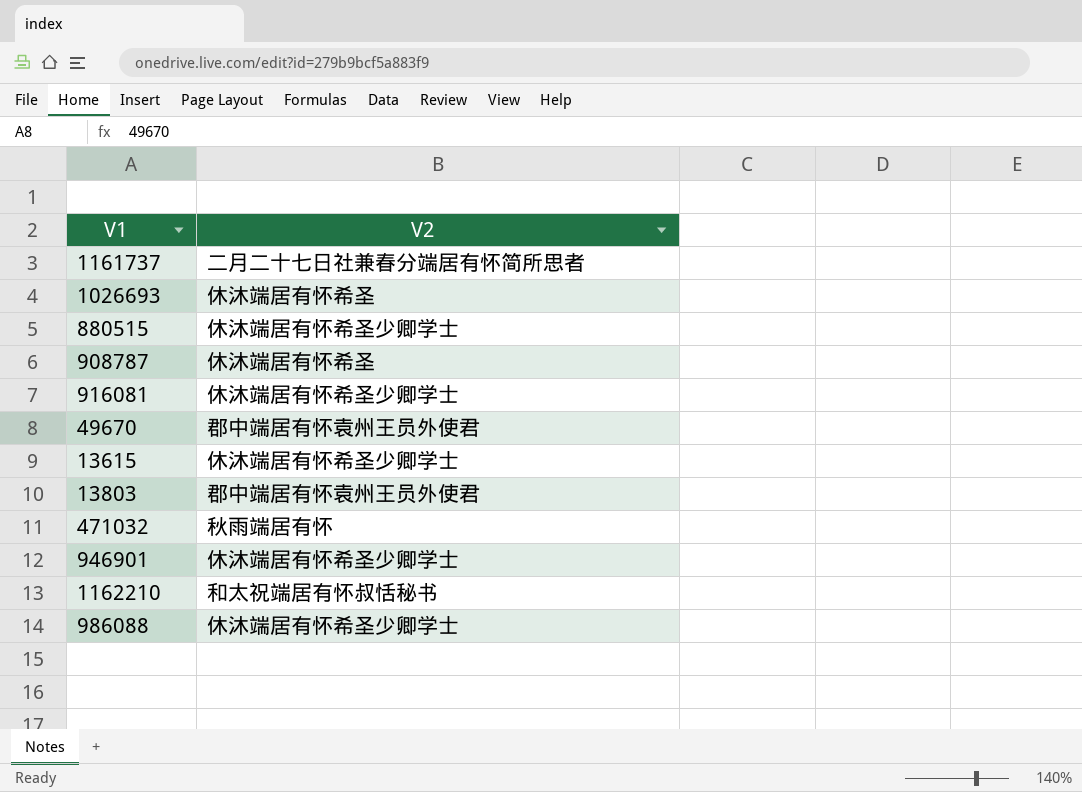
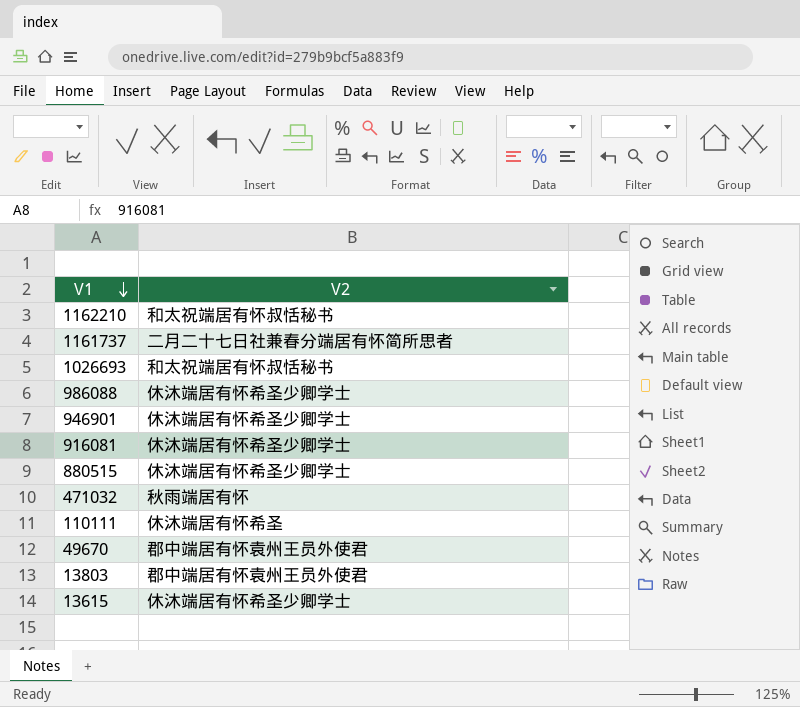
row order: none -> V1 descending
row 908787: 休沐端居有怀希圣 -> none
1026693 | V2: 休沐端居有怀希圣 -> 和太祝端居有怀叔恬秘书
row 110111: none -> 休沐端居有怀希圣

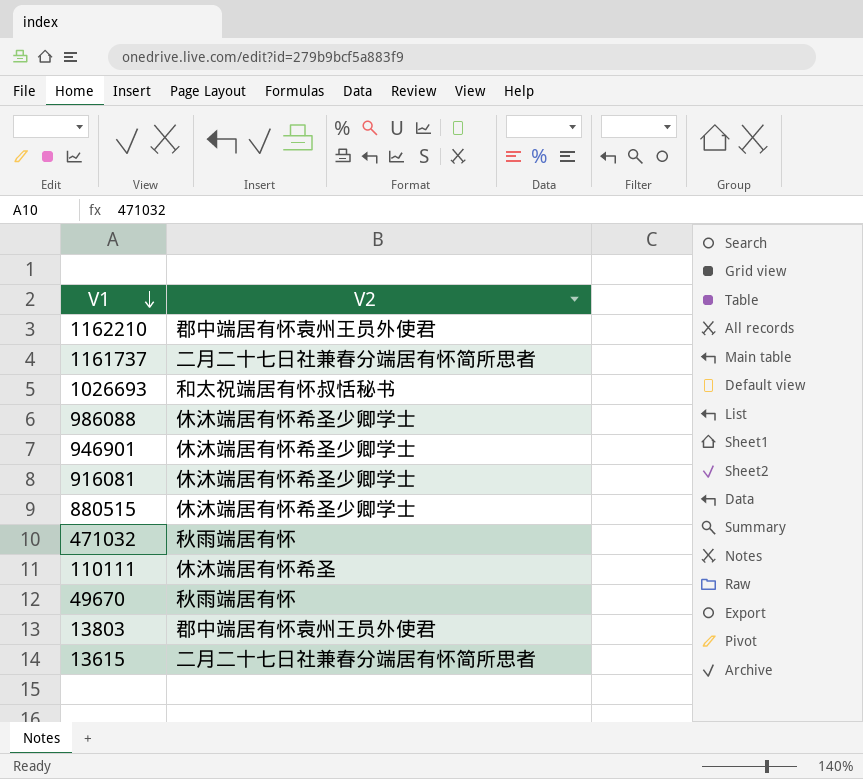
1162210 | V2: 和太祝端居有怀叔恬秘书 -> 郡中端居有怀袁州王员外使君
49670 | V2: 郡中端居有怀袁州王员外使君 -> 秋雨端居有怀
13615 | V2: 休沐端居有怀希圣少卿学士 -> 二月二十七日社兼春分端居有怀简所思者

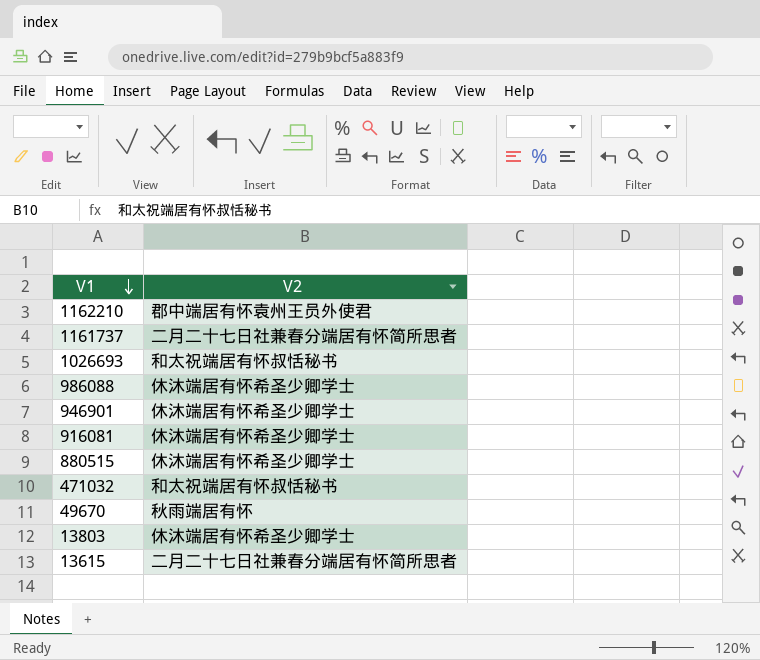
row 110111: 休沐端居有怀希圣 -> none
471032 | V2: 秋雨端居有怀 -> 和太祝端居有怀叔恬秘书
13803 | V2: 郡中端居有怀袁州王员外使君 -> 休沐端居有怀希圣少卿学士

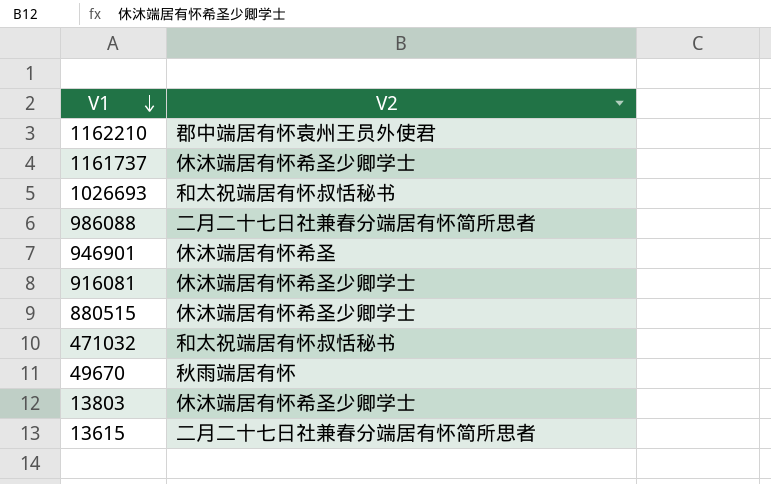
1161737 | V2: 二月二十七日社兼春分端居有怀简所思者 -> 休沐端居有怀希圣少卿学士
986088 | V2: 休沐端居有怀希圣少卿学士 -> 二月二十七日社兼春分端居有怀简所思者
946901 | V2: 休沐端居有怀希圣少卿学士 -> 休沐端居有怀希圣

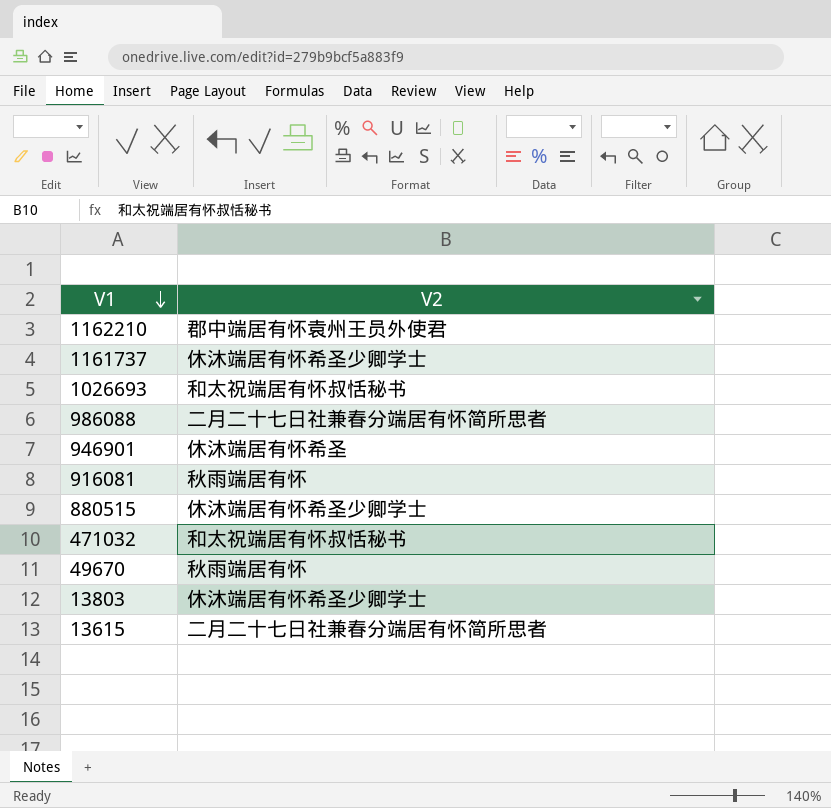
916081 | V2: 休沐端居有怀希圣少卿学士 -> 秋雨端居有怀

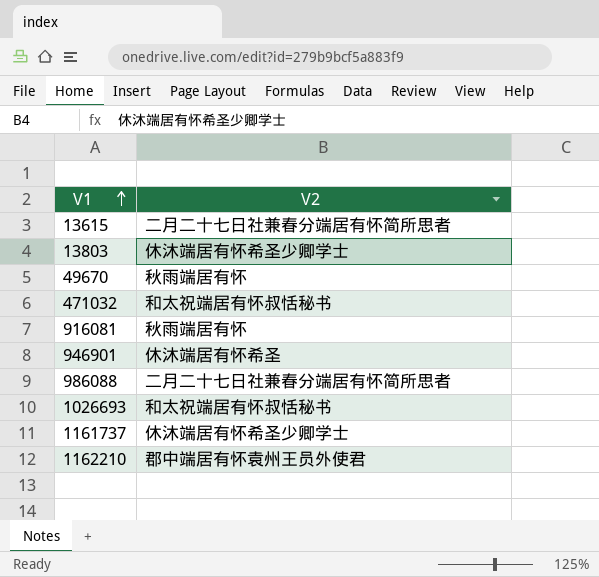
row order: V1 descending -> V1 ascending
row 880515: 休沐端居有怀希圣少卿学士 -> none

